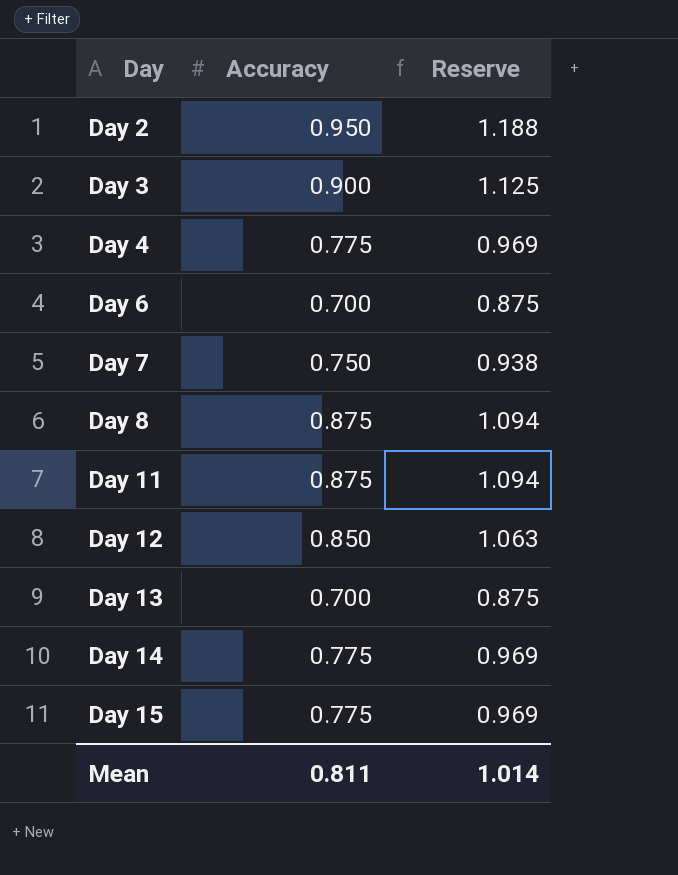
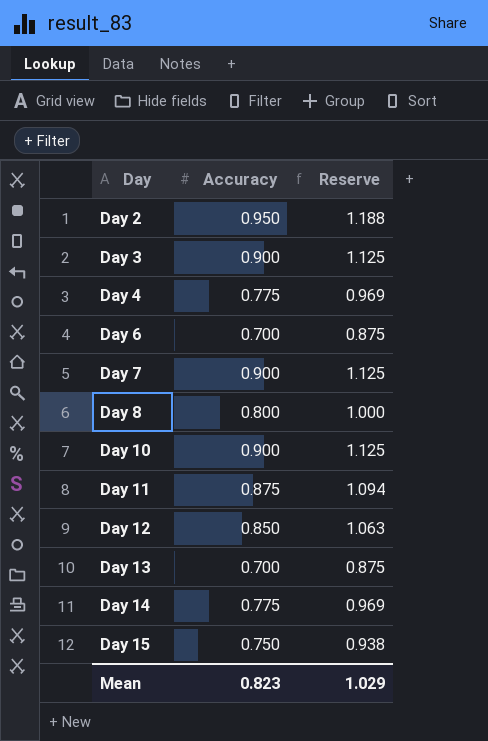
Day 7 | Accuracy: 0.750 -> 0.900
Day 7 | Reserve: 0.938 -> 1.125
Day 8 | Accuracy: 0.875 -> 0.800
Day 8 | Reserve: 1.094 -> 1.000
row Day 10: none -> 0.900 | 1.125
Day 15 | Accuracy: 0.775 -> 0.750
Day 15 | Reserve: 0.969 -> 0.938
Mean | Accuracy: 0.811 -> 0.823
Mean | Reserve: 1.014 -> 1.029

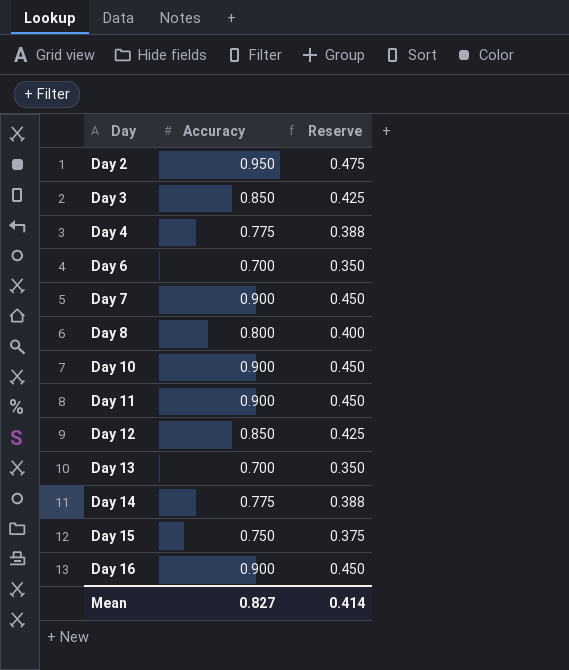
column Reserve | formula: [Accuracy] * 1.25 -> [Accuracy] * 0.5
Day 3 | Accuracy: 0.900 -> 0.850
Day 11 | Accuracy: 0.875 -> 0.900
row Day 16: none -> 0.900 | 0.450
Mean | Accuracy: 0.823 -> 0.827
Mean | Reserve: 1.029 -> 0.414

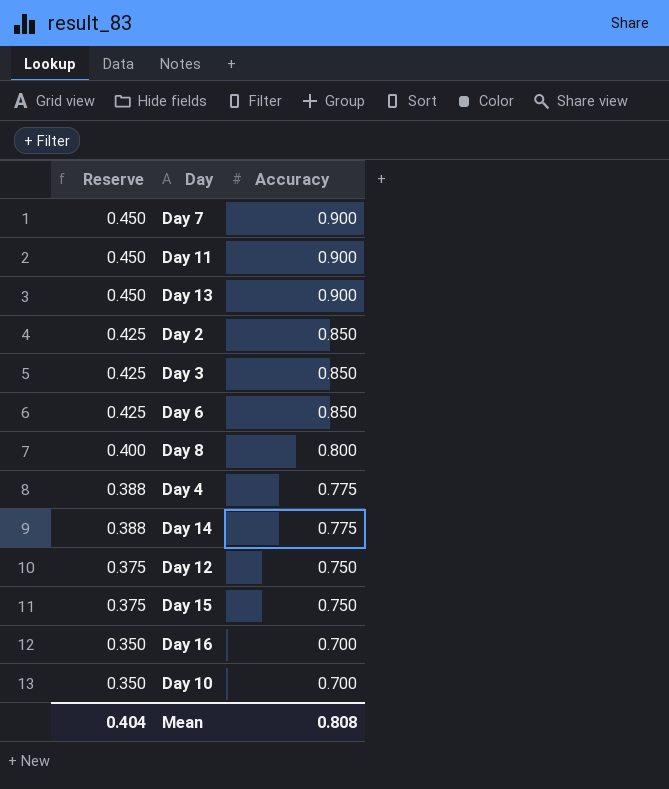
row order: Day ascending -> Reserve descending
column Reserve | position: 3 -> 1
Day 13 | Reserve: 0.350 -> 0.450
Day 13 | Accuracy: 0.700 -> 0.900
Day 2 | Reserve: 0.475 -> 0.425
Day 2 | Accuracy: 0.950 -> 0.850
Day 6 | Reserve: 0.350 -> 0.425
Day 6 | Accuracy: 0.700 -> 0.850
Day 12 | Reserve: 0.425 -> 0.375
Day 12 | Accuracy: 0.850 -> 0.750
Day 16 | Reserve: 0.450 -> 0.350
Day 16 | Accuracy: 0.900 -> 0.700
Day 10 | Reserve: 0.450 -> 0.350
Day 10 | Accuracy: 0.900 -> 0.700
Mean | Reserve: 0.414 -> 0.404
Mean | Accuracy: 0.827 -> 0.808

